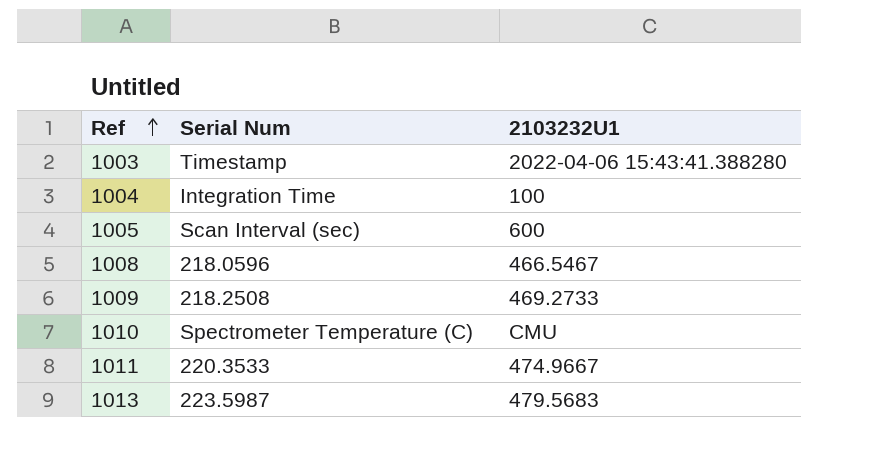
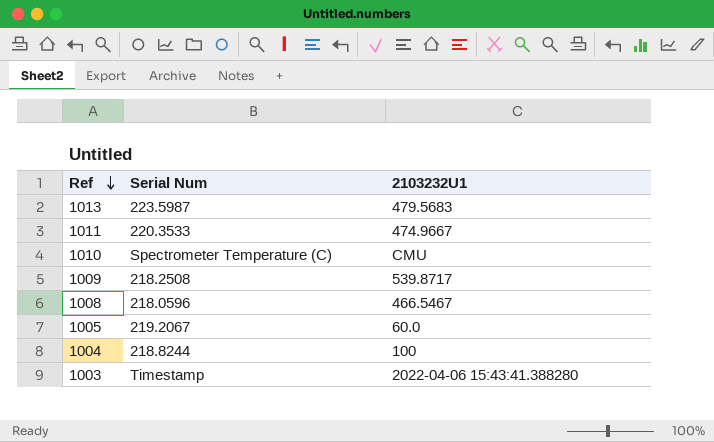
row order: Ref ascending -> Ref descending
1009 | 2103232U1: 469.2733 -> 539.8717
1005 | Serial Num: Scan Interval (sec) -> 219.2067
1005 | 2103232U1: 600 -> 60.0
1004 | Serial Num: Integration Time -> 218.8244

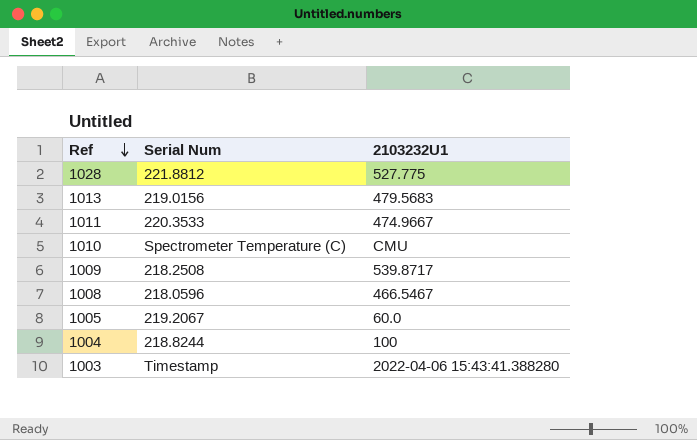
row 1028: none -> 221.8812 | 527.775
1013 | Serial Num: 223.5987 -> 219.0156

